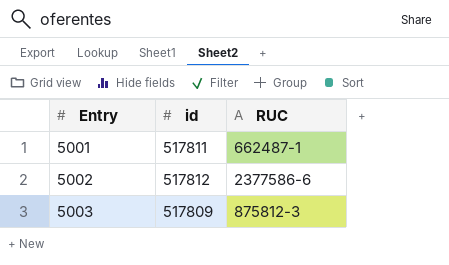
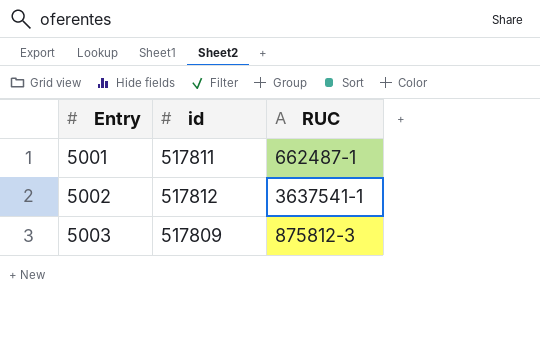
5002 | RUC: 2377586-6 -> 3637541-1

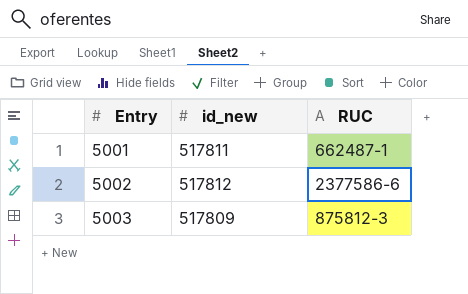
column name: id -> id_new
5002 | RUC: 3637541-1 -> 2377586-6

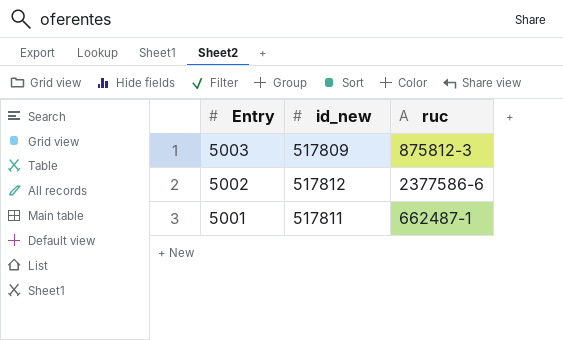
row order: Entry ascending -> Entry descending
column name: RUC -> ruc

